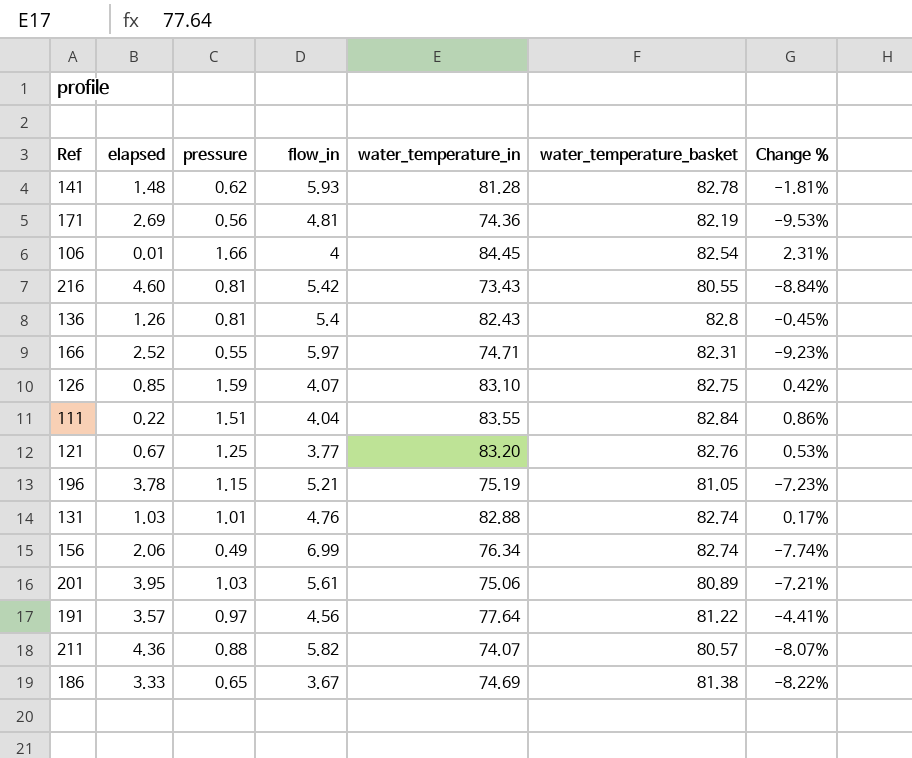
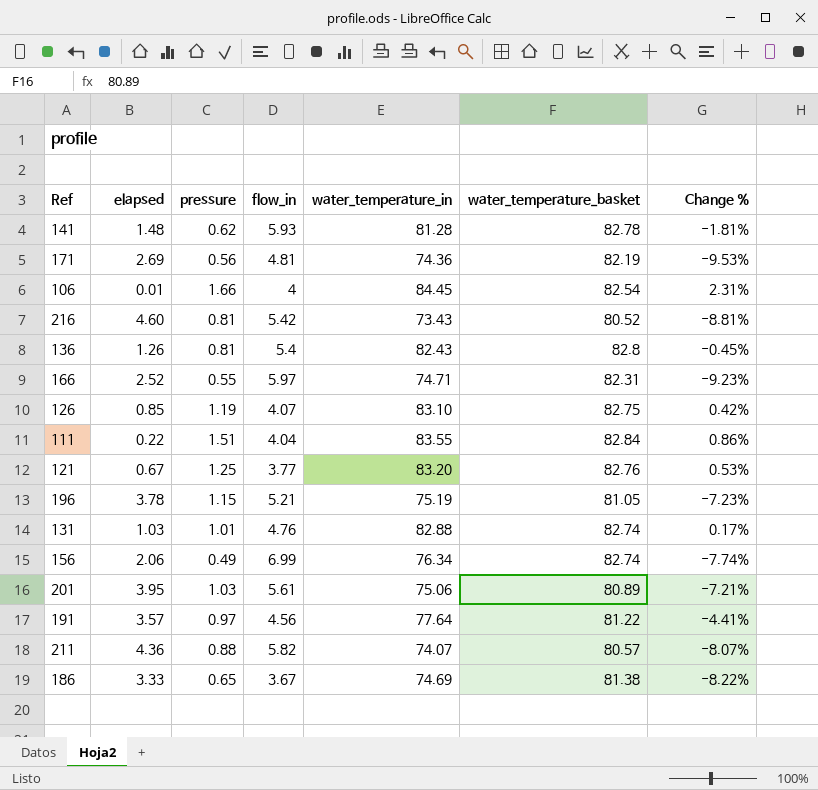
216 | water_temperature_basket: 80.55 -> 80.52
216 | Change %: -8.84% -> -8.81%
126 | pressure: 1.59 -> 1.19

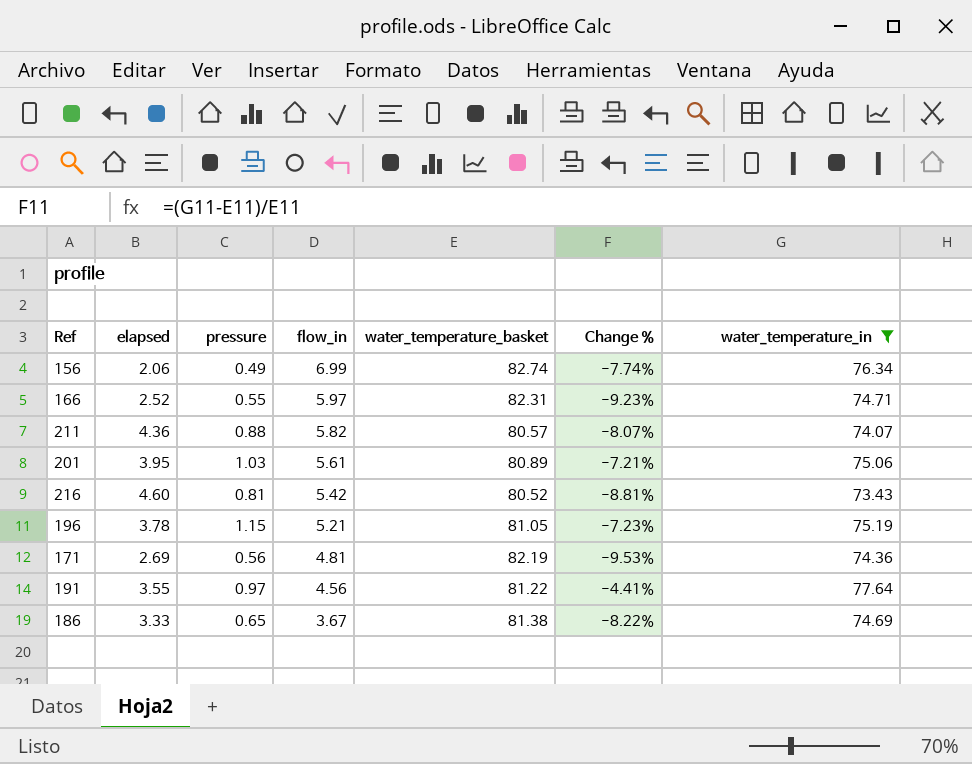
filter: none -> water_temperature_in <= 77.64
row order: none -> flow_in descending
column water_temperature_in | position: 5 -> 7
191 | elapsed: 3.57 -> 3.55

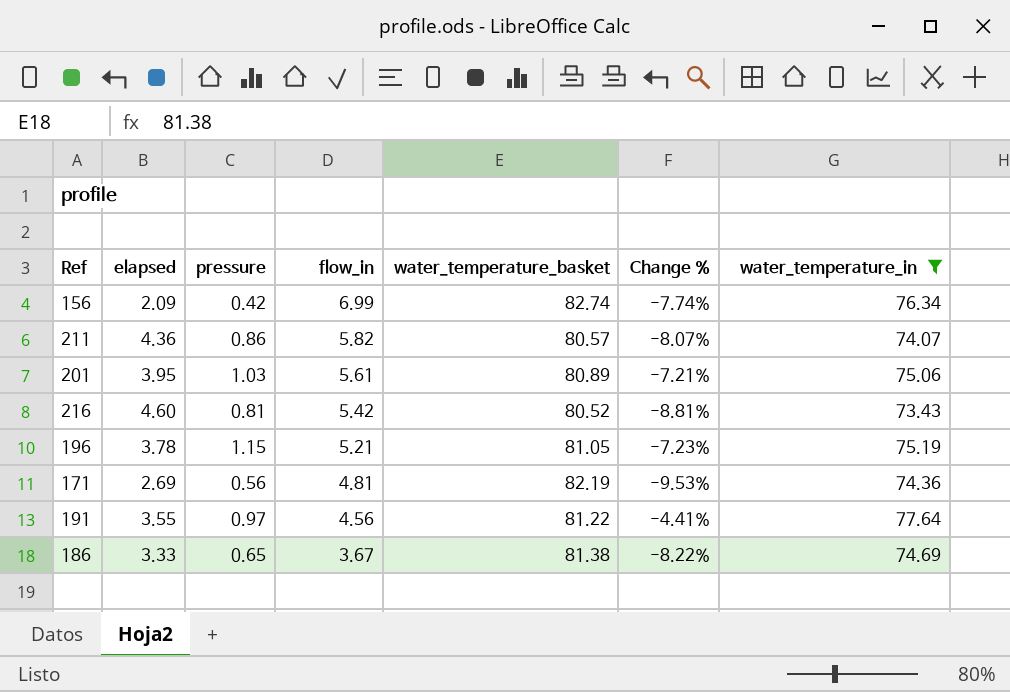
row 166: 2.52 | 0.55 | 5.97 | 82.31 | -9.23% | 74.71 -> none
156 | elapsed: 2.06 -> 2.09
156 | pressure: 0.49 -> 0.42
211 | pressure: 0.88 -> 0.86

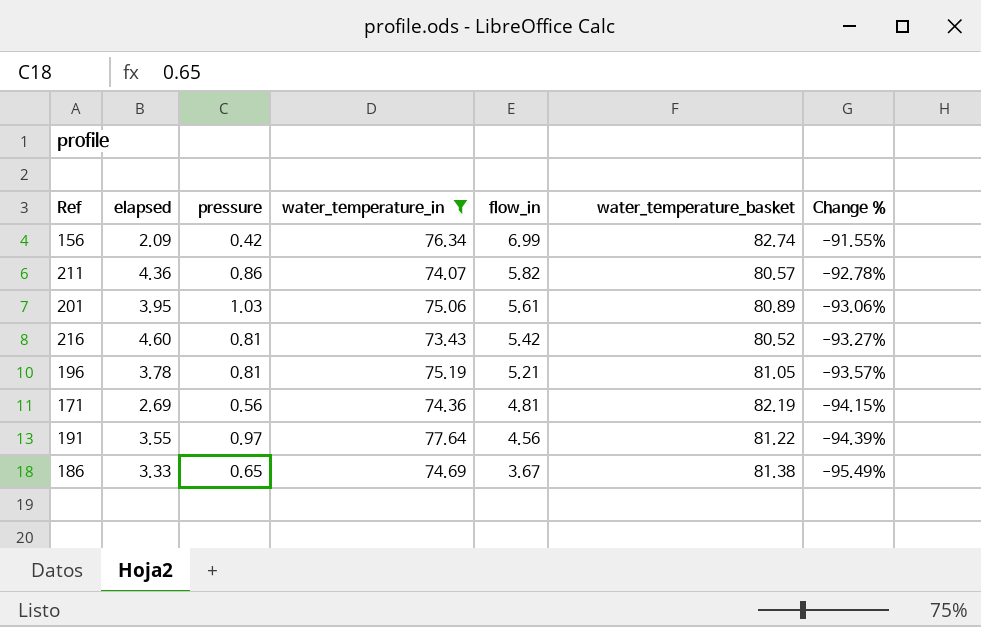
column water_temperature_in | position: 7 -> 4
column Change % | formula: ([water_temperature_in] - [water_temperature_basket]) / [water_temperature_basket] -> ([flow_in] - [water_temperature_basket]) / [water_temperature_basket]
196 | pressure: 1.15 -> 0.81

